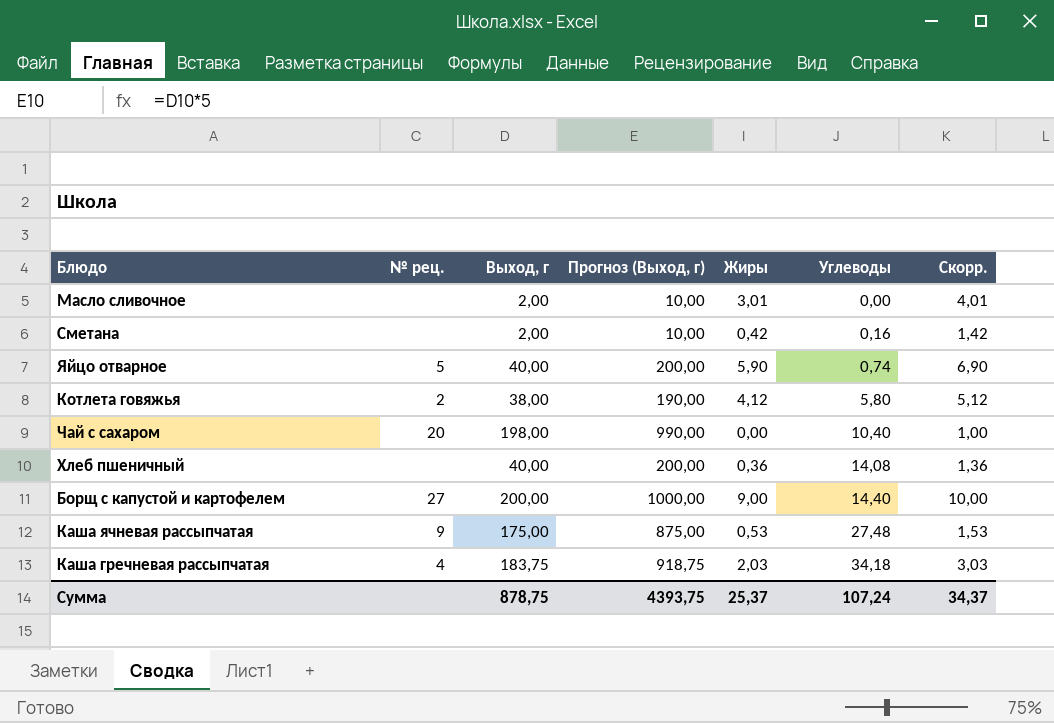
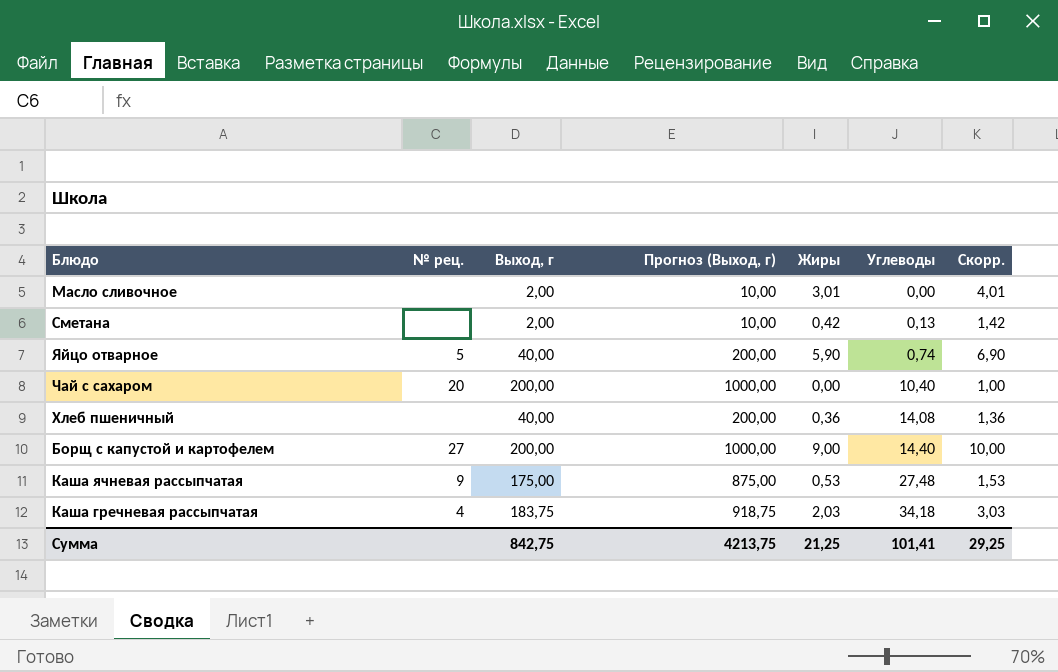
row Котлета говяжья: 2 | 38,00 | 190,00 | 4,12 | 5,80 | 5,12 -> none
Сметана | Углеводы: 0,16 -> 0,13
Чай с сахаром | Выход, г: 198,00 -> 200,00
Чай с сахаром | Прогноз (Выход, г): 990,00 -> 1000,00
Сумма | Выход, г: 878,75 -> 842,75
Сумма | Прогноз (Выход, г): 4393,75 -> 4213,75
Сумма | Жиры: 25,37 -> 21,25
Сумма | Углеводы: 107,24 -> 101,41
Сумма | Скорр.: 34,37 -> 29,25

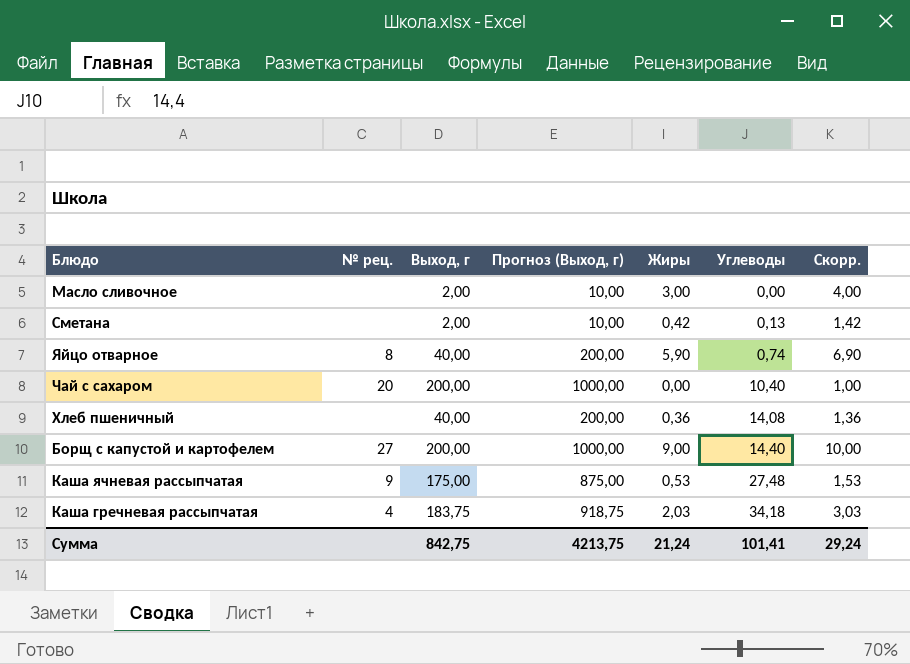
Масло сливочное | Жиры: 3,01 -> 3,00
Масло сливочное | Скорр.: 4,01 -> 4,00
Яйцо отварное | № рец.: 5 -> 8
Сумма | Жиры: 21,25 -> 21,24
Сумма | Скорр.: 29,25 -> 29,24

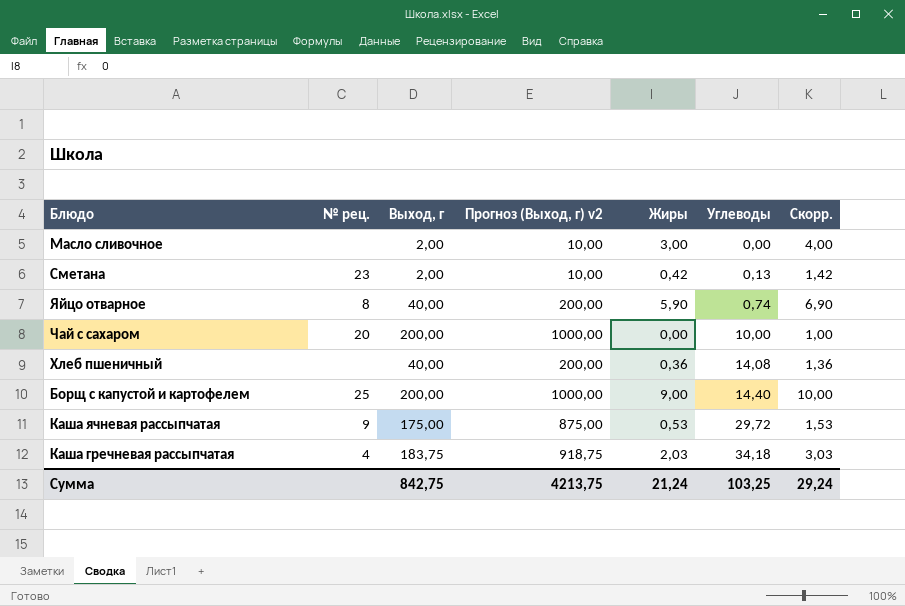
column name: Прогноз (Выход, г) -> Прогноз (Выход, г) v2
Сметана | № рец.: none -> 23
Чай с сахаром | Углеводы: 10,40 -> 10,00
Борщ с капустой и картофелем | № рец.: 27 -> 25
Каша ячневая рассыпчатая | Углеводы: 27,48 -> 29,72
Сумма | Углеводы: 101,41 -> 103,25

